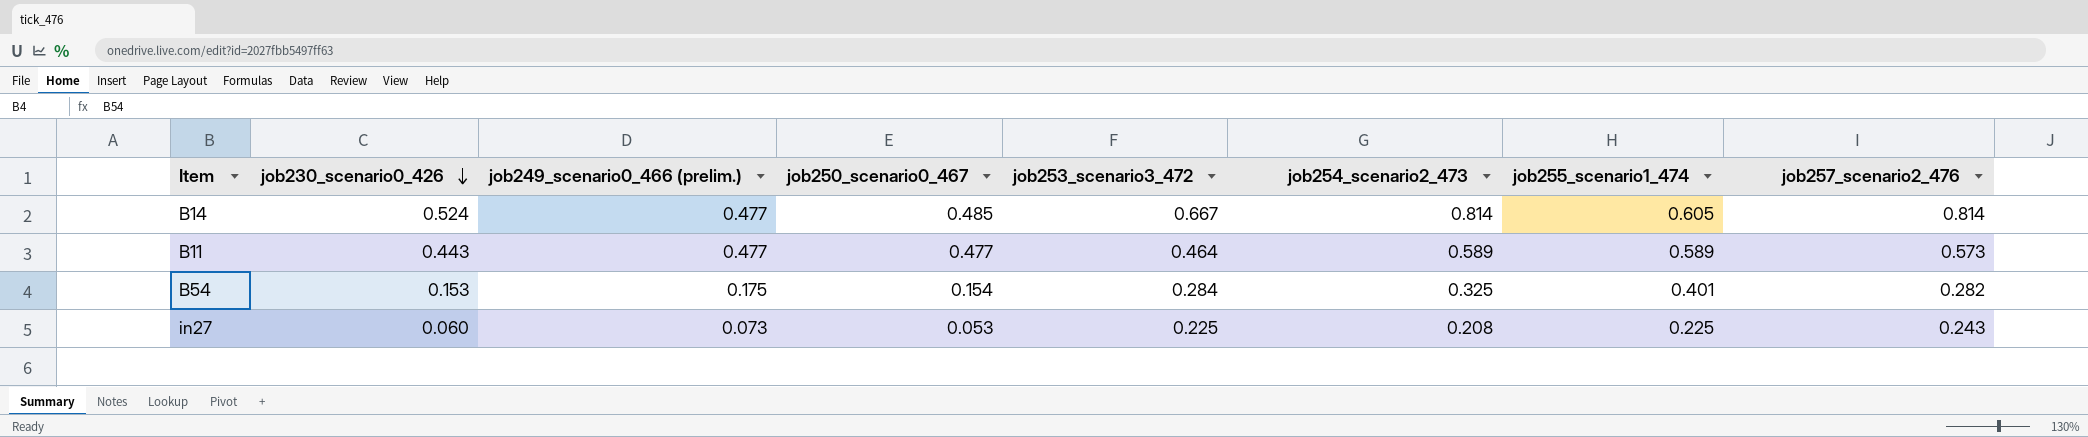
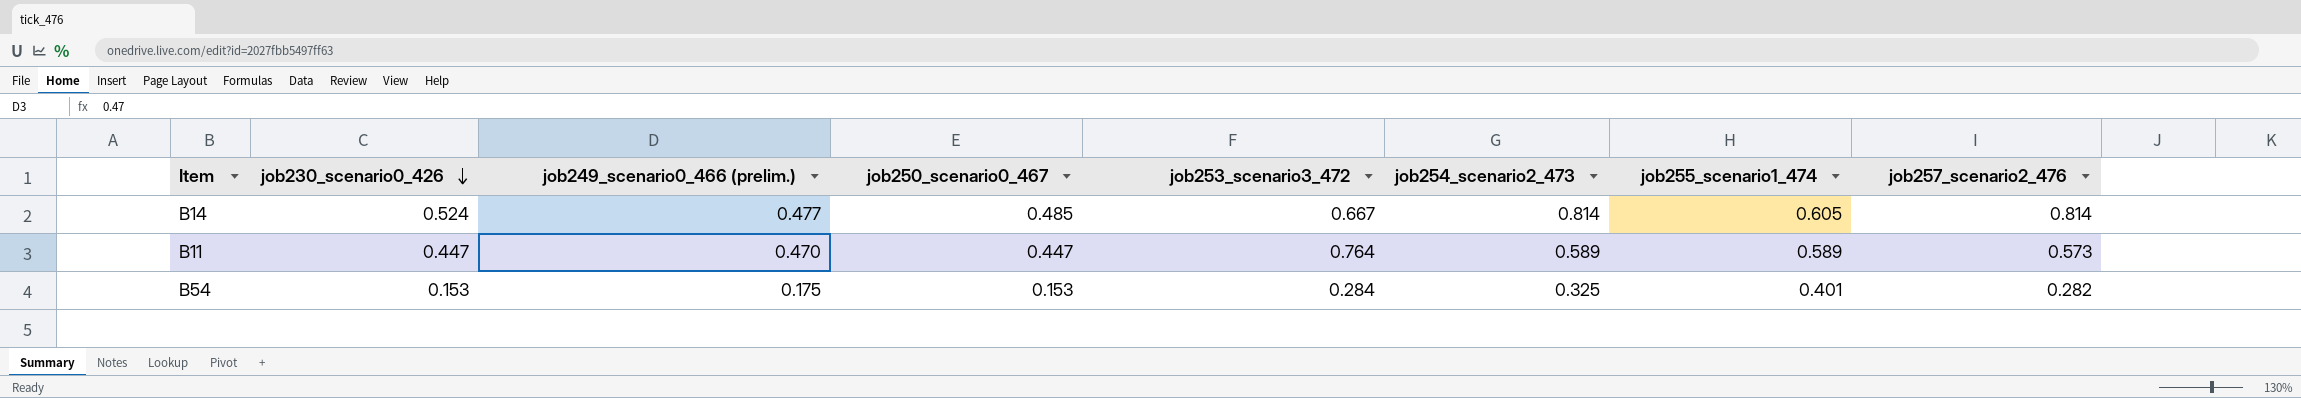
row in27: 0.060 | 0.073 | 0.053 | 0.225 | 0.208 | 0.225 | 0.243 -> none
B11 | job230_scenario0_426: 0.443 -> 0.447
B11 | job249_scenario0_466 (prelim.): 0.477 -> 0.470
B11 | job250_scenario0_467: 0.477 -> 0.447
B11 | job253_scenario3_472: 0.464 -> 0.764
B54 | job250_scenario0_467: 0.154 -> 0.153

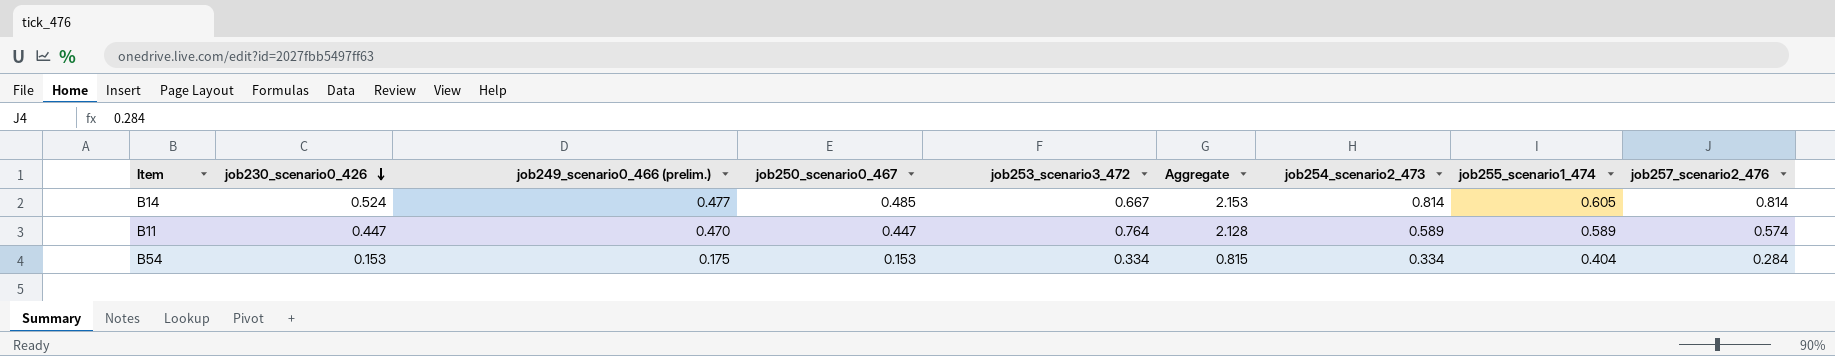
column Aggregate | formula: none -> [job230_scenario0_426] + [job249_scenario0_466 (prelim.)] + [job250_scenario0_467] + [job253_scenario3_472]
B11 | job257_scenario2_476: 0.573 -> 0.574
B54 | job253_scenario3_472: 0.284 -> 0.334
B54 | job254_scenario2_473: 0.325 -> 0.334
B54 | job255_scenario1_474: 0.401 -> 0.404
B54 | job257_scenario2_476: 0.282 -> 0.284

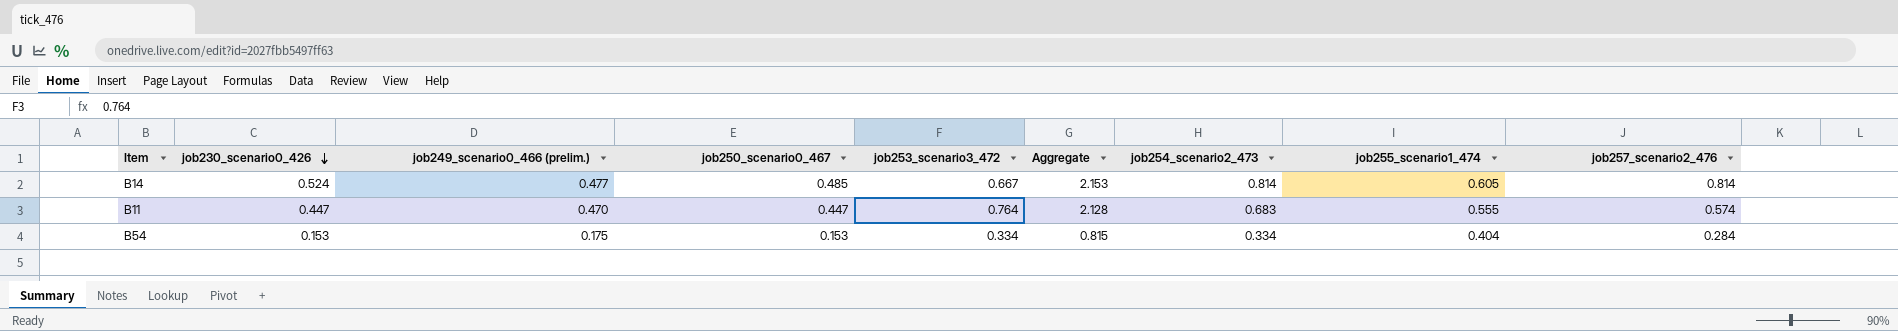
B11 | job254_scenario2_473: 0.589 -> 0.683
B11 | job255_scenario1_474: 0.589 -> 0.555

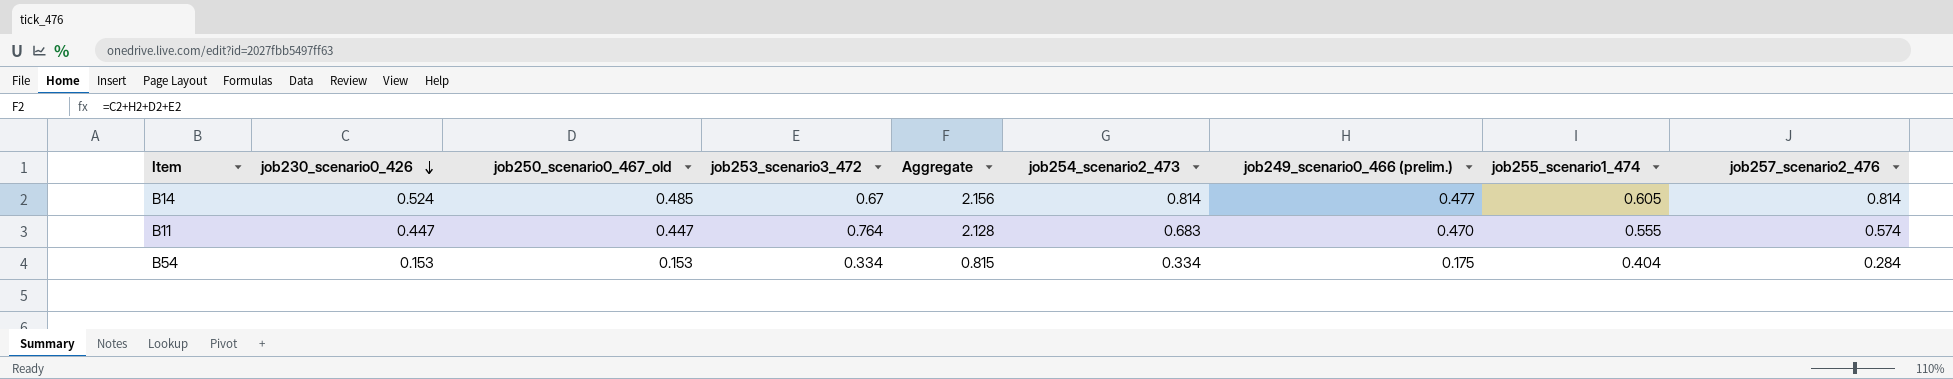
column name: job250_scenario0_467 -> job250_scenario0_467_old
column job249_scenario0_466 (prelim.) | position: 3 -> 7
B14 | job253_scenario3_472: 0.667 -> 0.67
B14 | Aggregate: 2.153 -> 2.156

